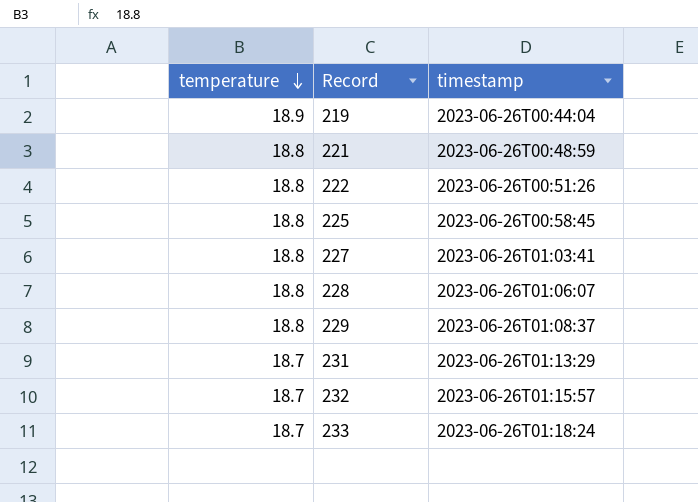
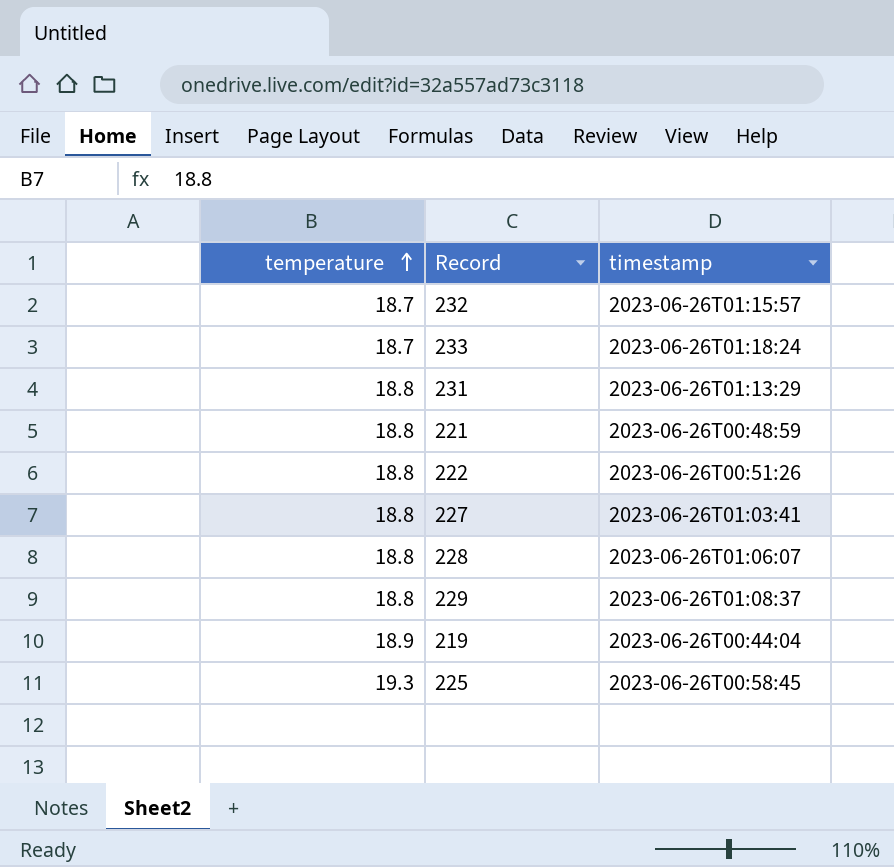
row order: temperature descending -> temperature ascending
231 | temperature: 18.7 -> 18.8
225 | temperature: 18.8 -> 19.3

